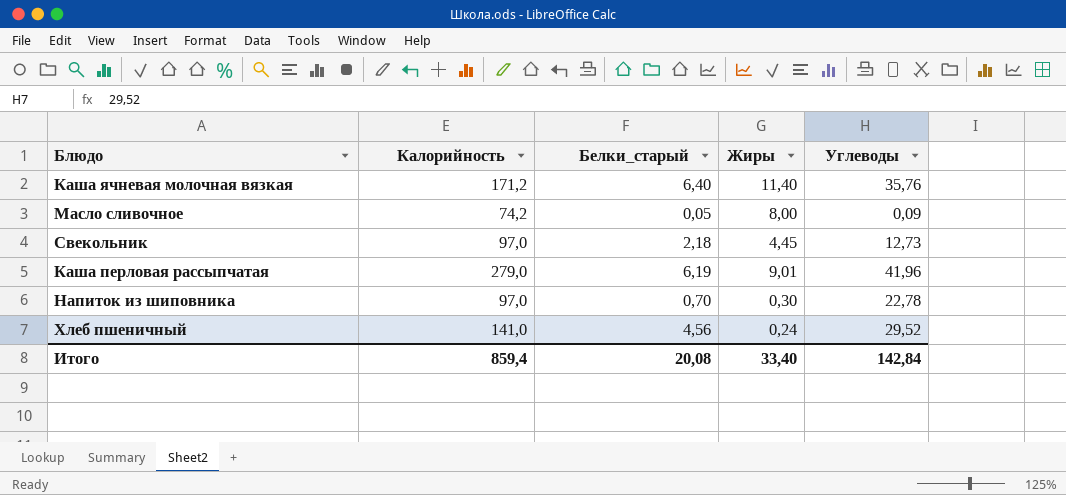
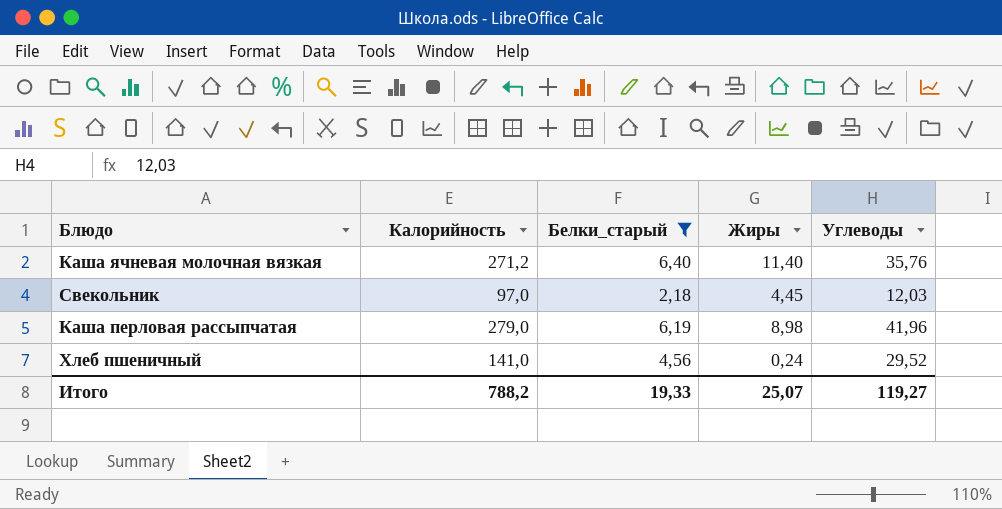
filter: none -> Белки_старый >= 2,18
Каша ячневая молочная вязкая | Калорийность: 171,2 -> 271,2
Свекольник | Углеводы: 12,73 -> 12,03
Каша перловая рассыпчатая | Жиры: 9,01 -> 8,98
Итого | Калорийность: 859,4 -> 788,2
Итого | Белки_старый: 20,08 -> 19,33
Итого | Жиры: 33,40 -> 25,07
Итого | Углеводы: 142,84 -> 119,27

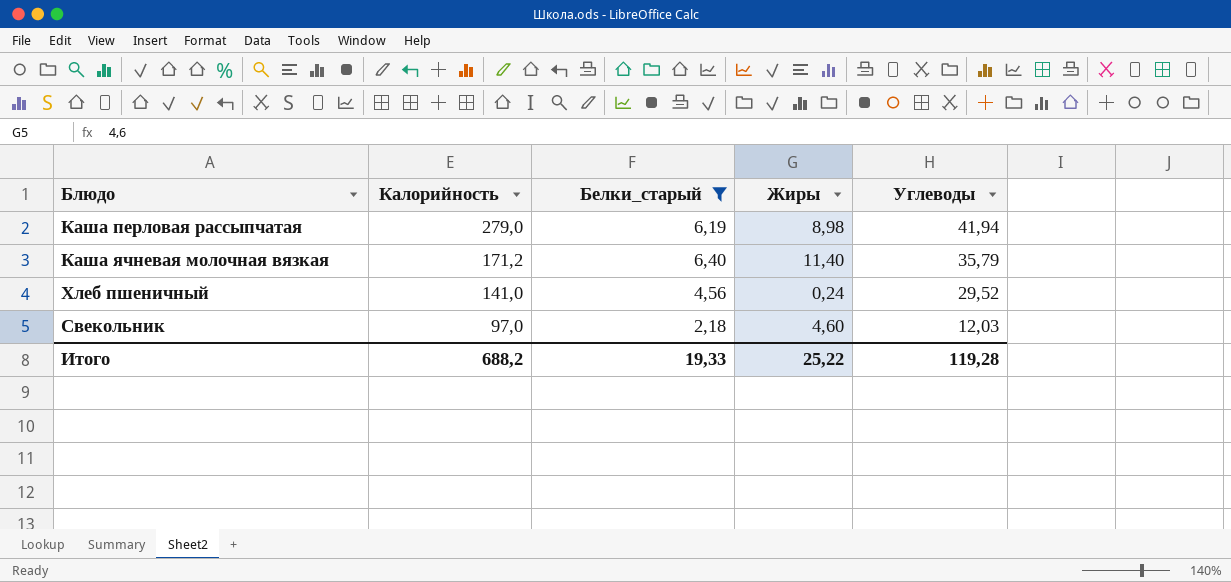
row order: none -> Калорийность descending
Каша перловая рассыпчатая | Углеводы: 41,96 -> 41,94
Каша ячневая молочная вязкая | Калорийность: 271,2 -> 171,2
Каша ячневая молочная вязкая | Углеводы: 35,76 -> 35,79
Свекольник | Жиры: 4,45 -> 4,60
Итого | Калорийность: 788,2 -> 688,2
Итого | Жиры: 25,07 -> 25,22
Итого | Углеводы: 119,27 -> 119,28

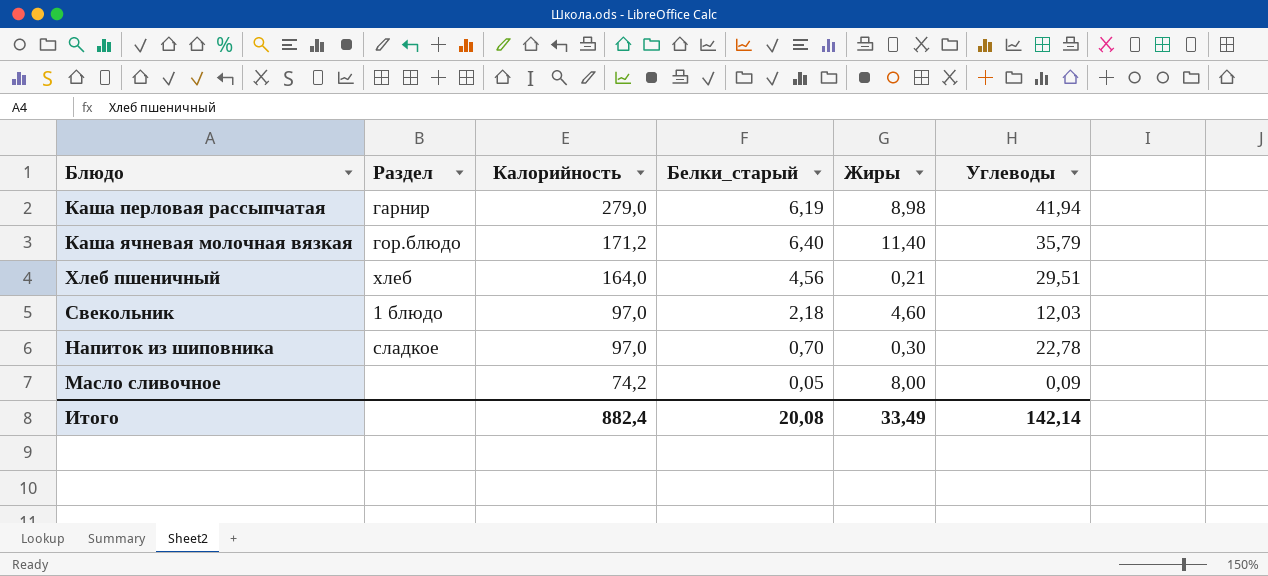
filter: Белки_старый >= 2,18 -> none
column Раздел | position: none -> 2
Хлеб пшеничный | Калорийность: 141,0 -> 164,0
Хлеб пшеничный | Жиры: 0,24 -> 0,21
Хлеб пшеничный | Углеводы: 29,52 -> 29,51
Итого | Калорийность: 688,2 -> 882,4
Итого | Белки_старый: 19,33 -> 20,08
Итого | Жиры: 25,22 -> 33,49
Итого | Углеводы: 119,28 -> 142,14

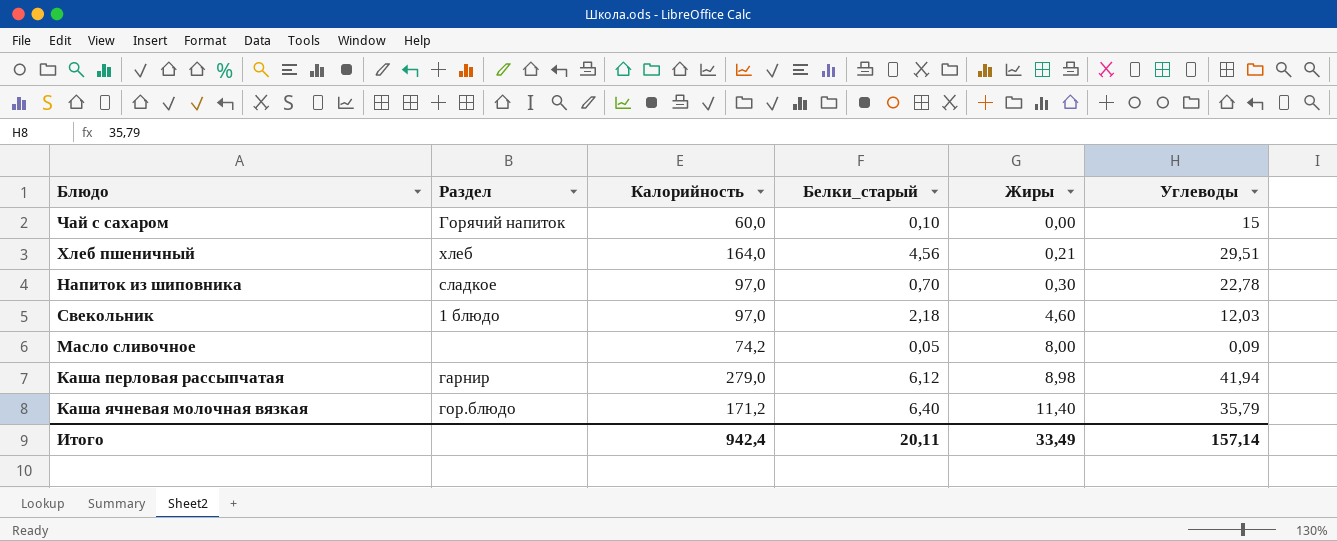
row order: Калорийность descending -> Жиры ascending
row Чай с сахаром: none -> Горячий напиток | 60,0 | 0,10 | 0,00 | 15
Каша перловая рассыпчатая | Белки_старый: 6,19 -> 6,12
Итого | Калорийность: 882,4 -> 942,4
Итого | Белки_старый: 20,08 -> 20,11
Итого | Углеводы: 142,14 -> 157,14

